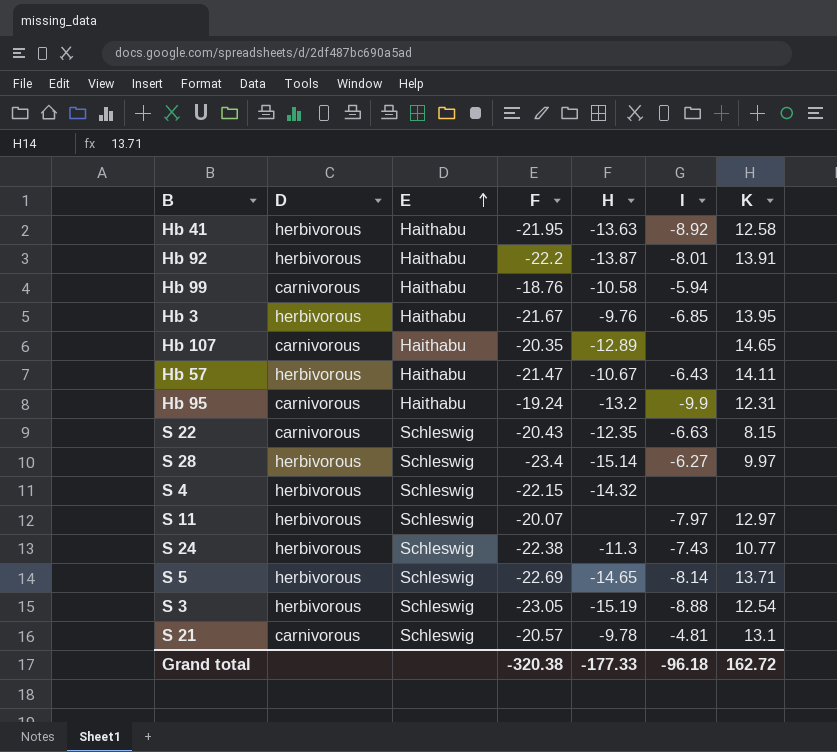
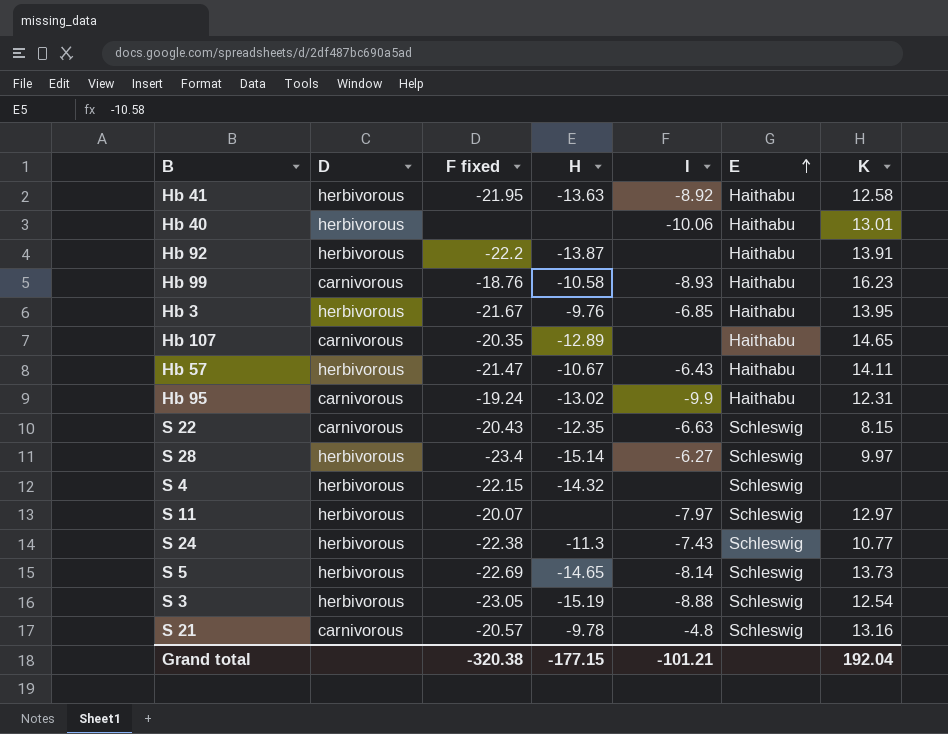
column name: F -> F fixed
column E | position: 3 -> 6
row Hb 40: none -> herbivorous | none | none | -10.06 | Haithabu | 13.01
Hb 92 | I: -8.01 -> none
Hb 99 | I: -5.94 -> -8.93
Hb 99 | K: none -> 16.23
Hb 95 | H: -13.2 -> -13.02
S 5 | K: 13.71 -> 13.73
S 21 | I: -4.81 -> -4.8
S 21 | K: 13.1 -> 13.16
Grand total | H: -177.33 -> -177.15
Grand total | I: -96.18 -> -101.21
Grand total | K: 162.72 -> 192.04

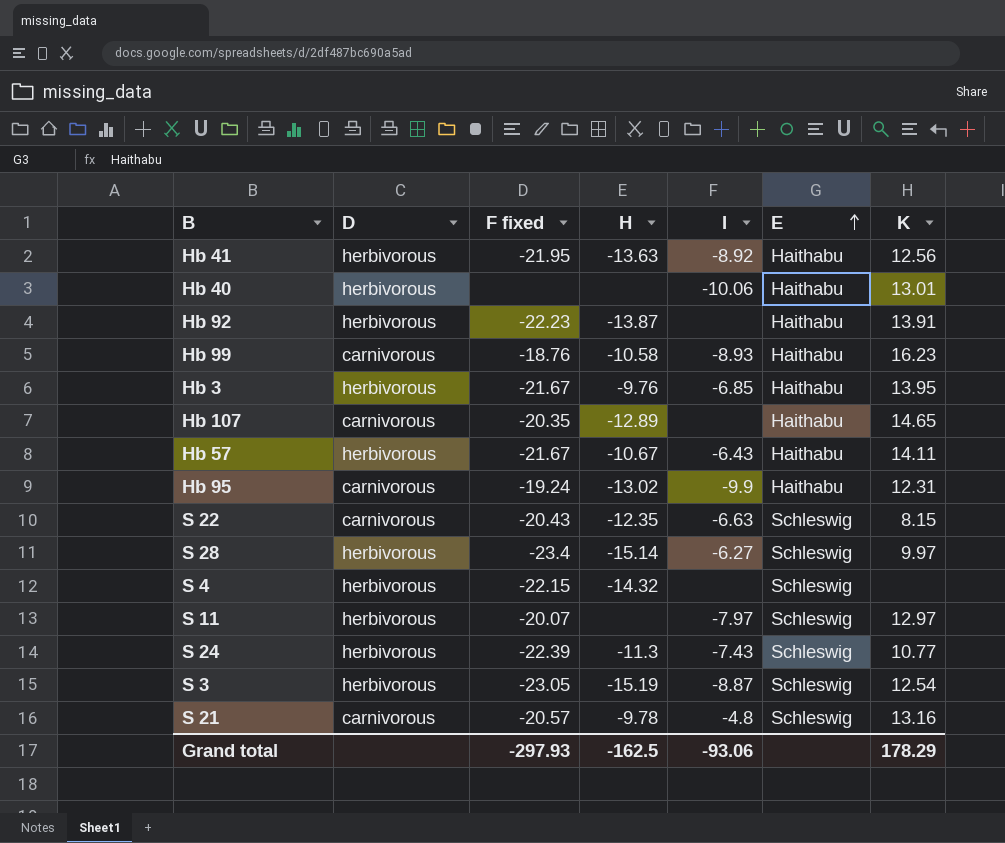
row S 5: herbivorous | -22.69 | -14.65 | -8.14 | Schleswig | 13.73 -> none
Hb 41 | K: 12.58 -> 12.56
Hb 92 | F fixed: -22.2 -> -22.23
Hb 57 | F fixed: -21.47 -> -21.67
S 24 | F fixed: -22.38 -> -22.39
S 3 | I: -8.88 -> -8.87
Grand total | F fixed: -320.38 -> -297.93
Grand total | H: -177.15 -> -162.5
Grand total | I: -101.21 -> -93.06
Grand total | K: 192.04 -> 178.29

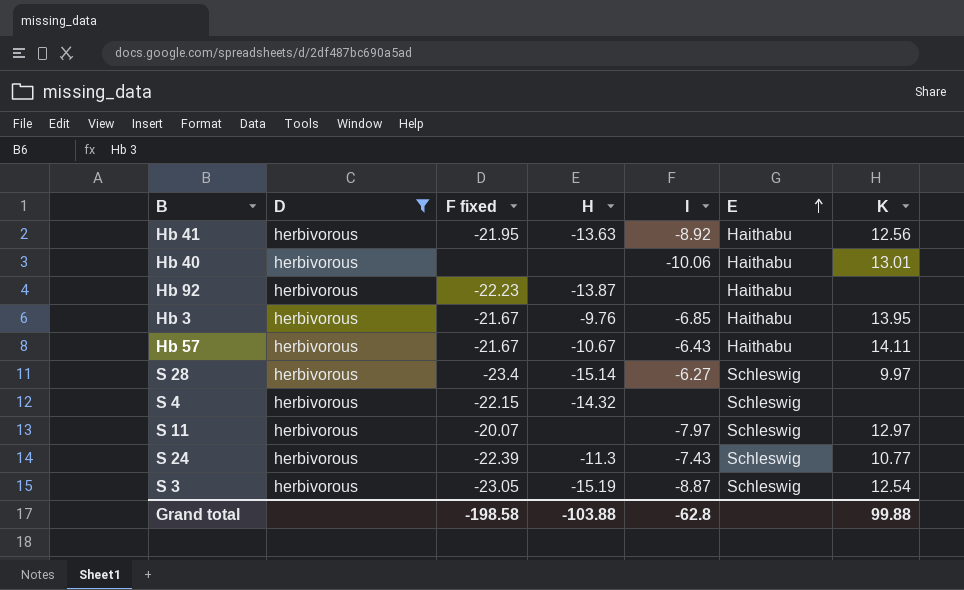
filter: none -> D = herbivorous
Hb 92 | K: 13.91 -> none
Grand total | F fixed: -297.93 -> -198.58
Grand total | H: -162.5 -> -103.88
Grand total | I: -93.06 -> -62.8
Grand total | K: 178.29 -> 99.88

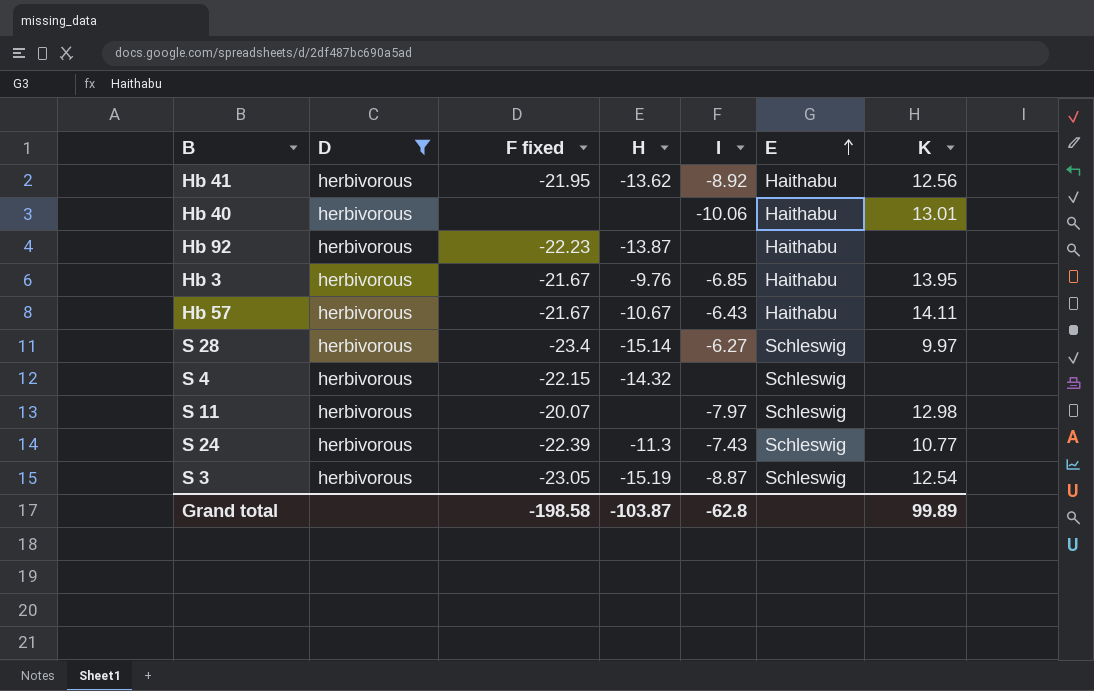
Hb 41 | H: -13.63 -> -13.62
S 11 | K: 12.97 -> 12.98
Grand total | H: -103.88 -> -103.87
Grand total | K: 99.88 -> 99.89

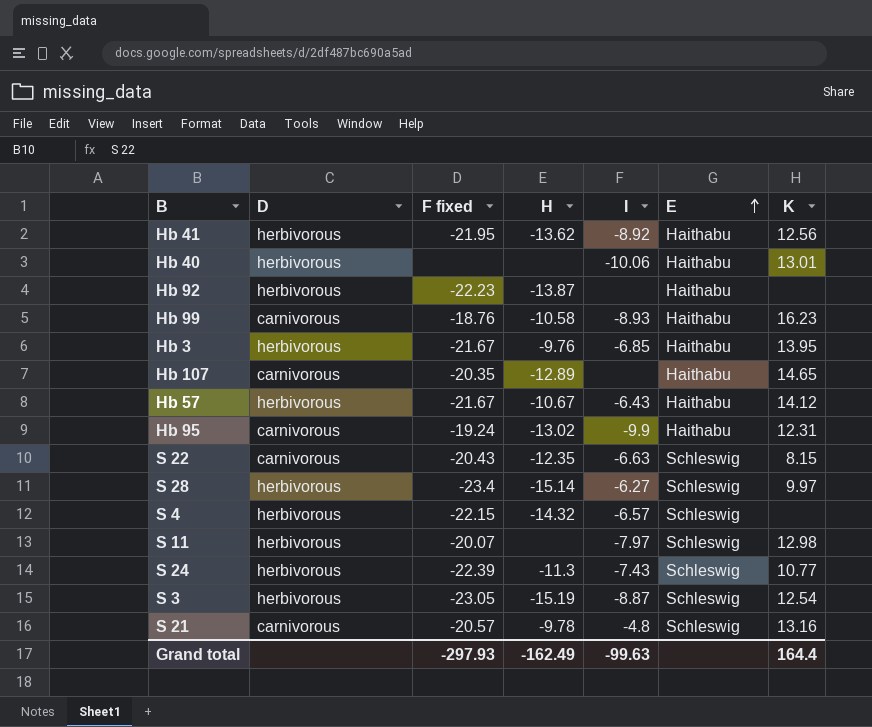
filter: D = herbivorous -> none
Hb 57 | K: 14.11 -> 14.12
S 4 | I: none -> -6.57
Grand total | F fixed: -198.58 -> -297.93
Grand total | H: -103.87 -> -162.49
Grand total | I: -62.8 -> -99.63
Grand total | K: 99.89 -> 164.4

